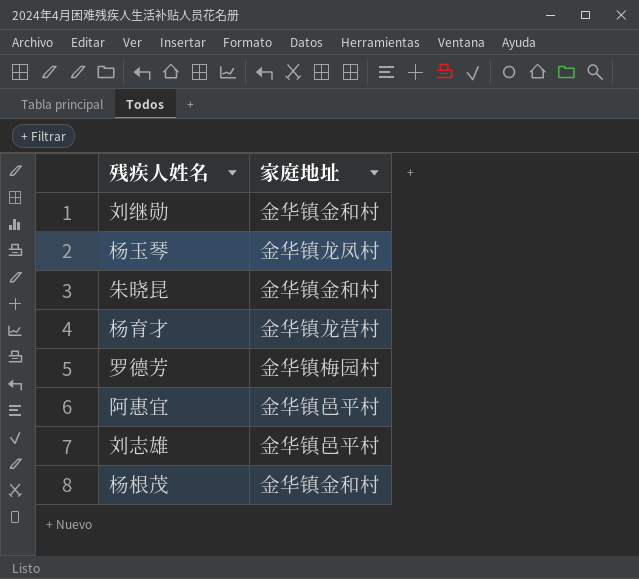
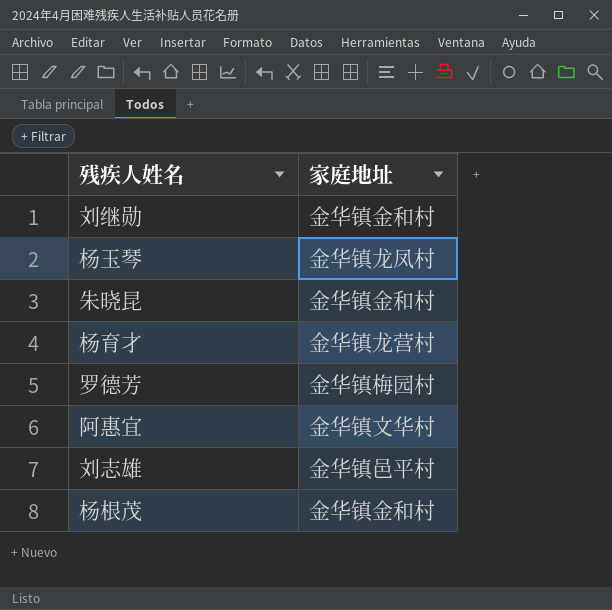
阿惠宜 | 家庭地址: 金华镇邑平村 -> 金华镇文华村

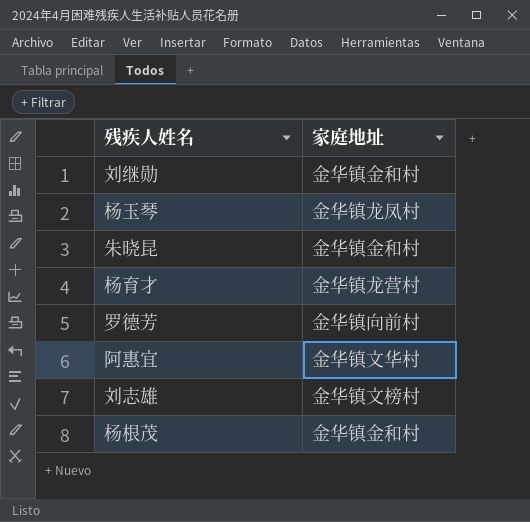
罗德芳 | 家庭地址: 金华镇梅园村 -> 金华镇向前村
刘志雄 | 家庭地址: 金华镇邑平村 -> 金华镇文榜村

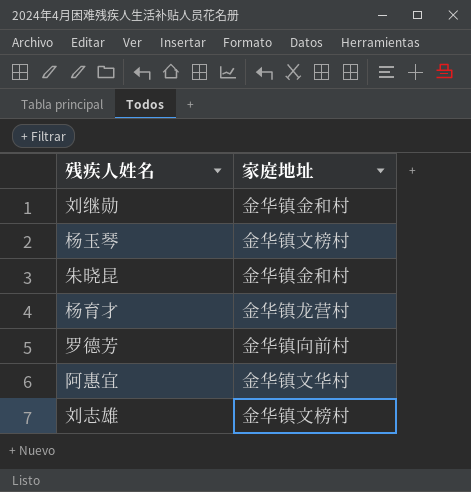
row 杨根茂: 金华镇金和村 -> none
杨玉琴 | 家庭地址: 金华镇龙凤村 -> 金华镇文榜村

